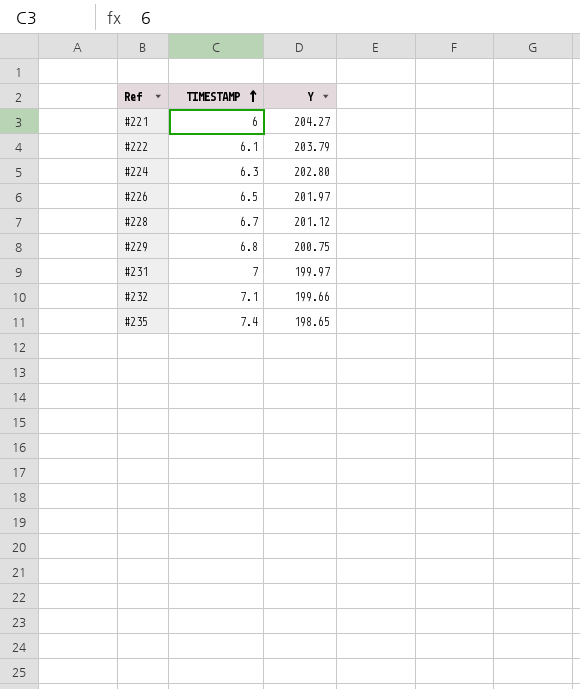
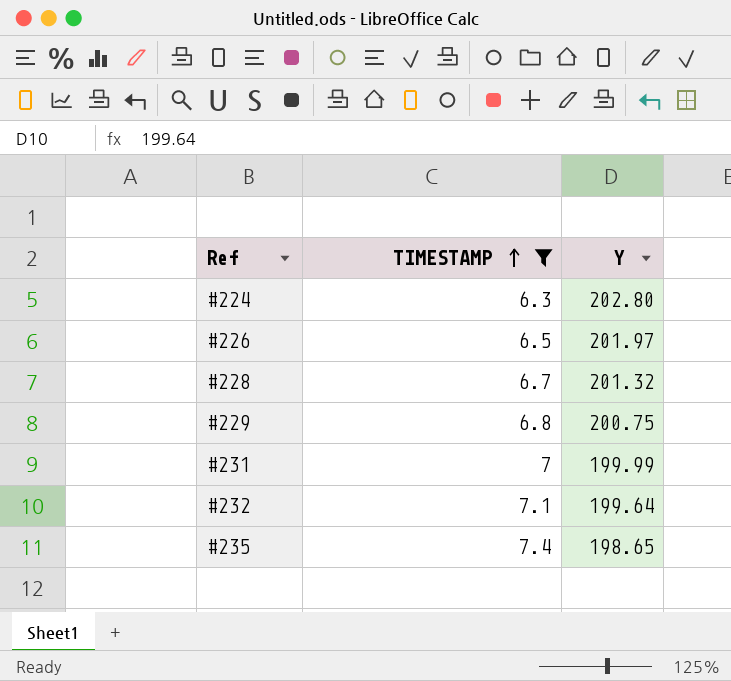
filter: none -> TIMESTAMP >= 6.3
#228 | Y: 201.12 -> 201.32
#231 | Y: 199.97 -> 199.99
#232 | Y: 199.66 -> 199.64

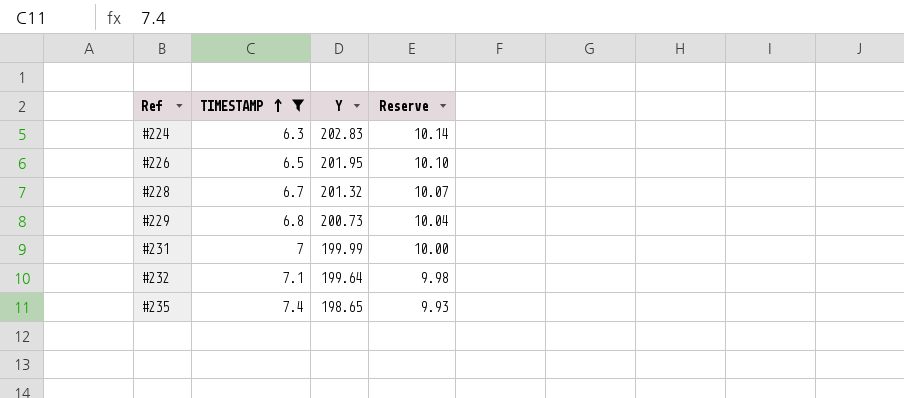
column Reserve | formula: none -> [Y] * 0.05
#224 | Y: 202.80 -> 202.83
#226 | Y: 201.97 -> 201.95
#229 | Y: 200.75 -> 200.73

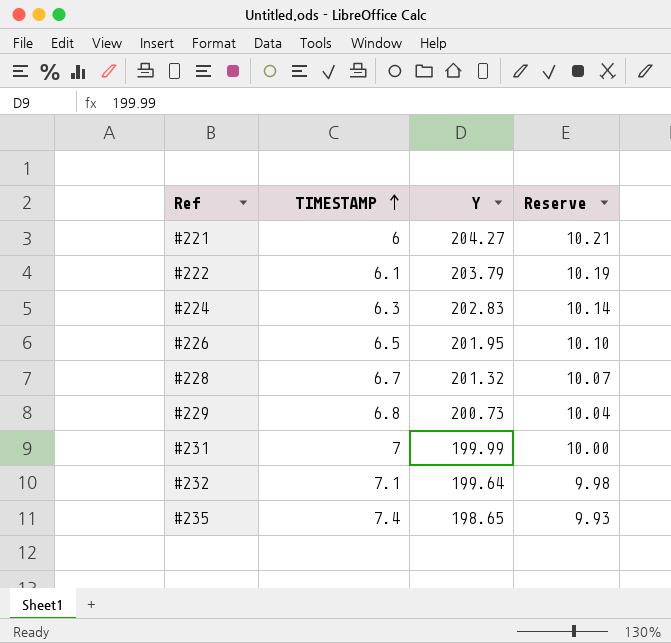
filter: TIMESTAMP >= 6.3 -> none

